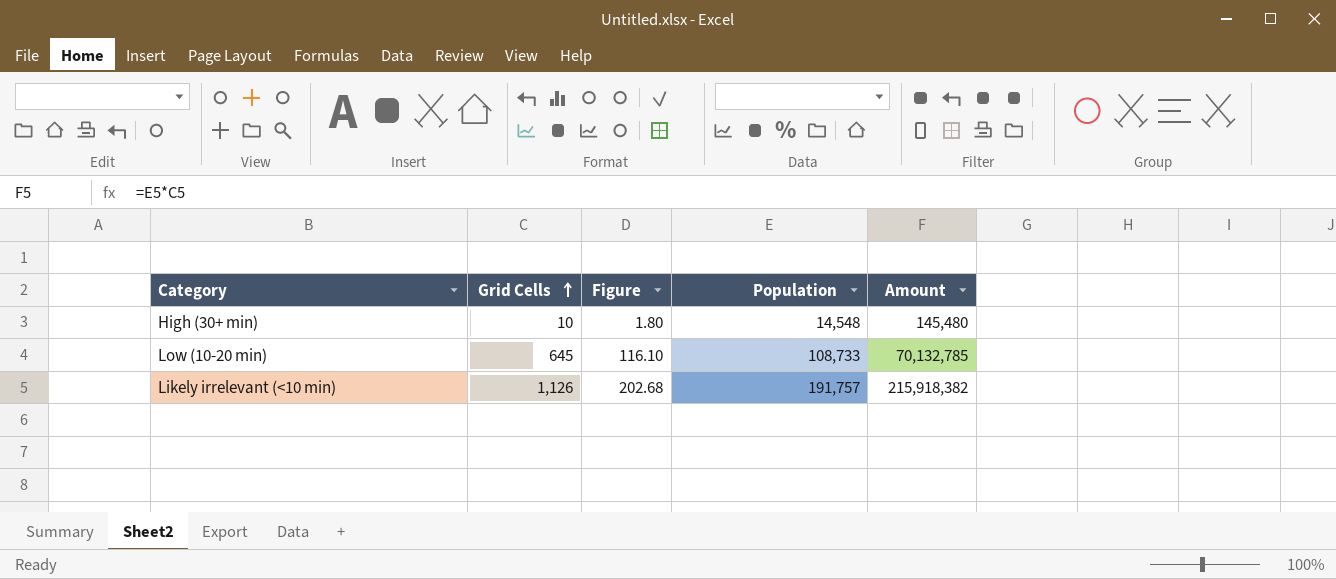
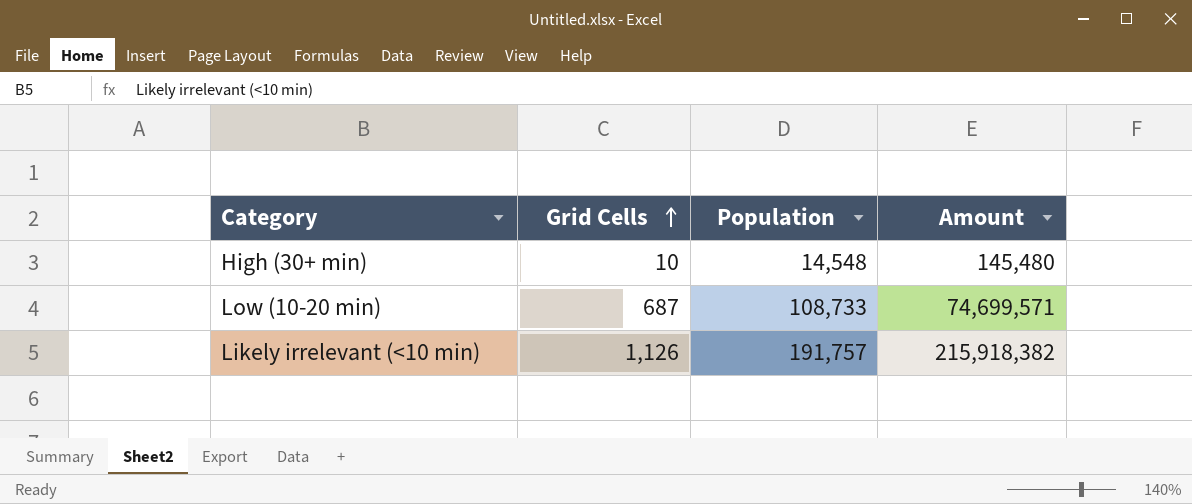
column Figure | formula: [Grid Cells] * 0.18 -> none
Low (10-20 min) | Grid Cells: 645 -> 687
Low (10-20 min) | Amount: 70,132,785 -> 74,699,571

